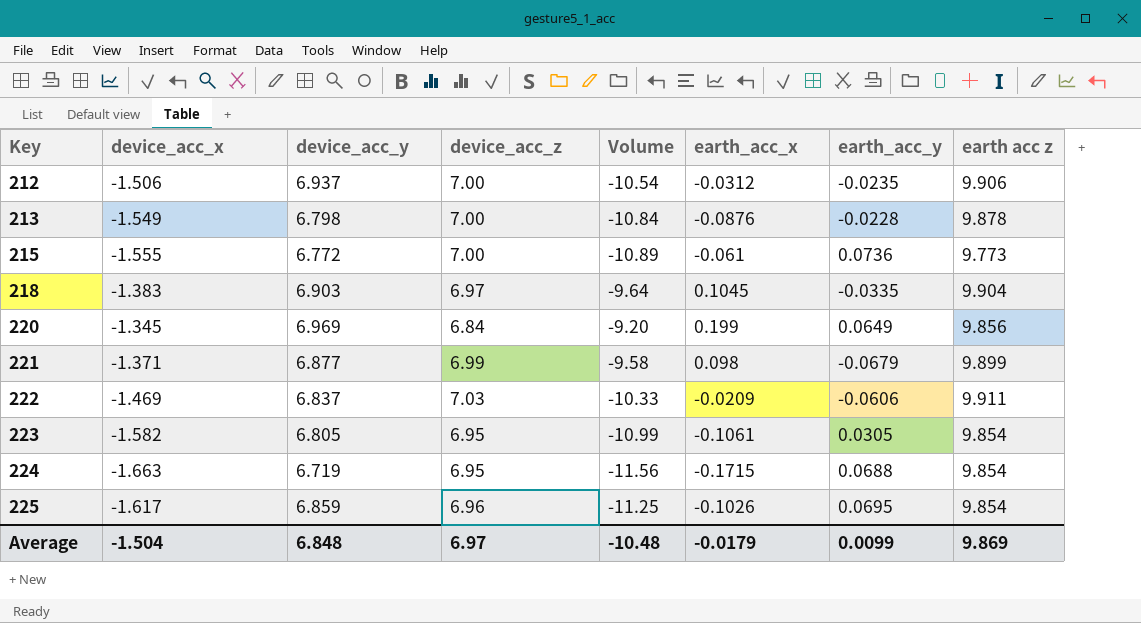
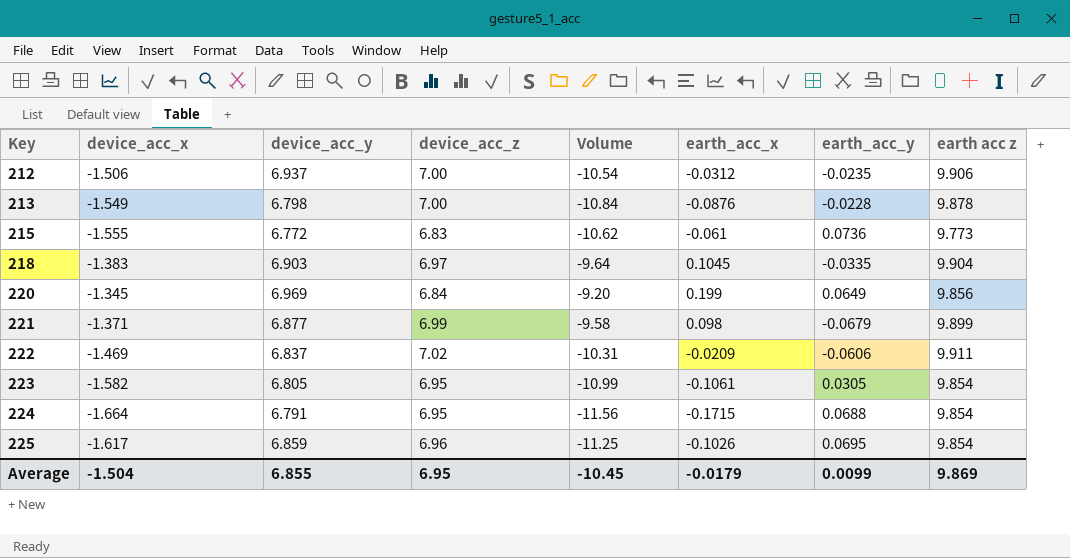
215 | device_acc_z: 7.00 -> 6.83
215 | Volume: -10.89 -> -10.62
222 | device_acc_z: 7.03 -> 7.02
222 | Volume: -10.33 -> -10.31
224 | device_acc_x: -1.663 -> -1.664
224 | device_acc_y: 6.719 -> 6.791
Average | device_acc_y: 6.848 -> 6.855
Average | device_acc_z: 6.97 -> 6.95
Average | Volume: -10.48 -> -10.45

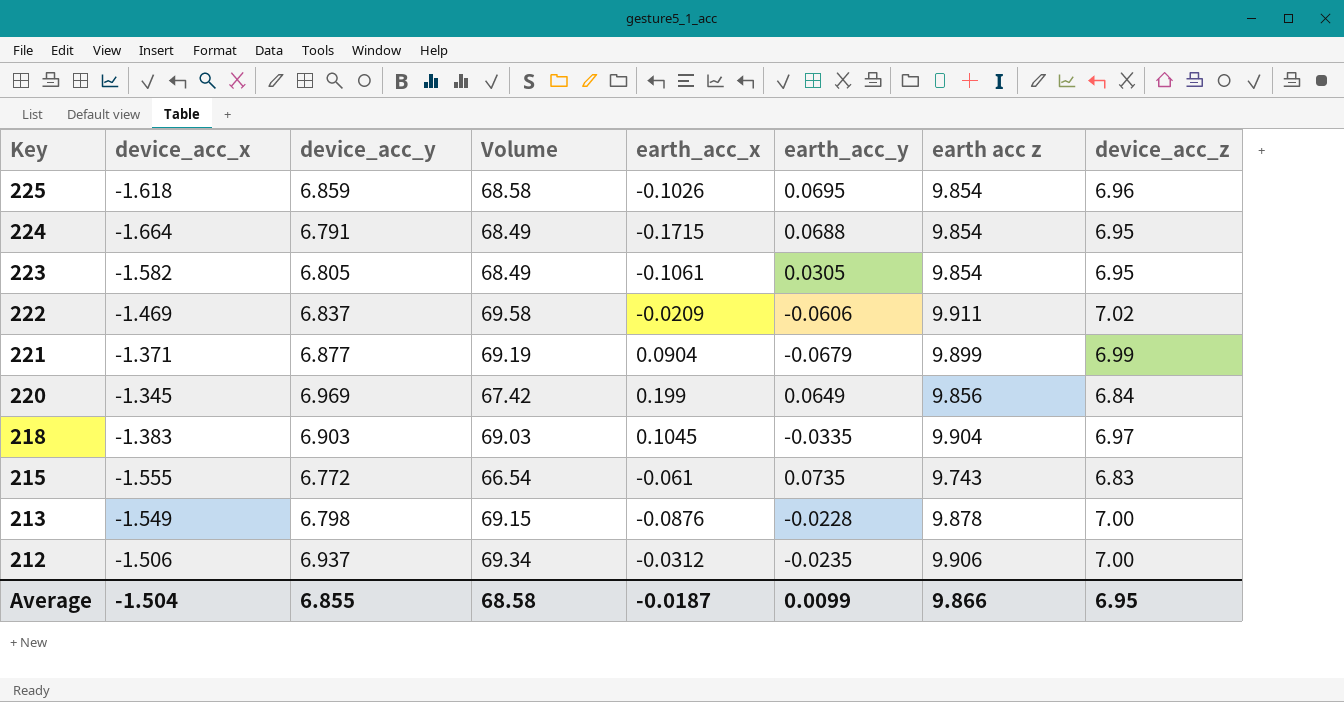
row order: Key ascending -> Key descending
column Volume | formula: [device_acc_x] * [device_acc_z] -> [earth acc z] * [device_acc_z]
column device_acc_z | position: 4 -> 8
225 | device_acc_x: -1.617 -> -1.618
221 | earth_acc_x: 0.098 -> 0.0904
215 | earth_acc_y: 0.0736 -> 0.0735
215 | earth acc z: 9.773 -> 9.743
Average | Volume: -10.45 -> 68.58
Average | earth_acc_x: -0.0179 -> -0.0187
Average | earth acc z: 9.869 -> 9.866

